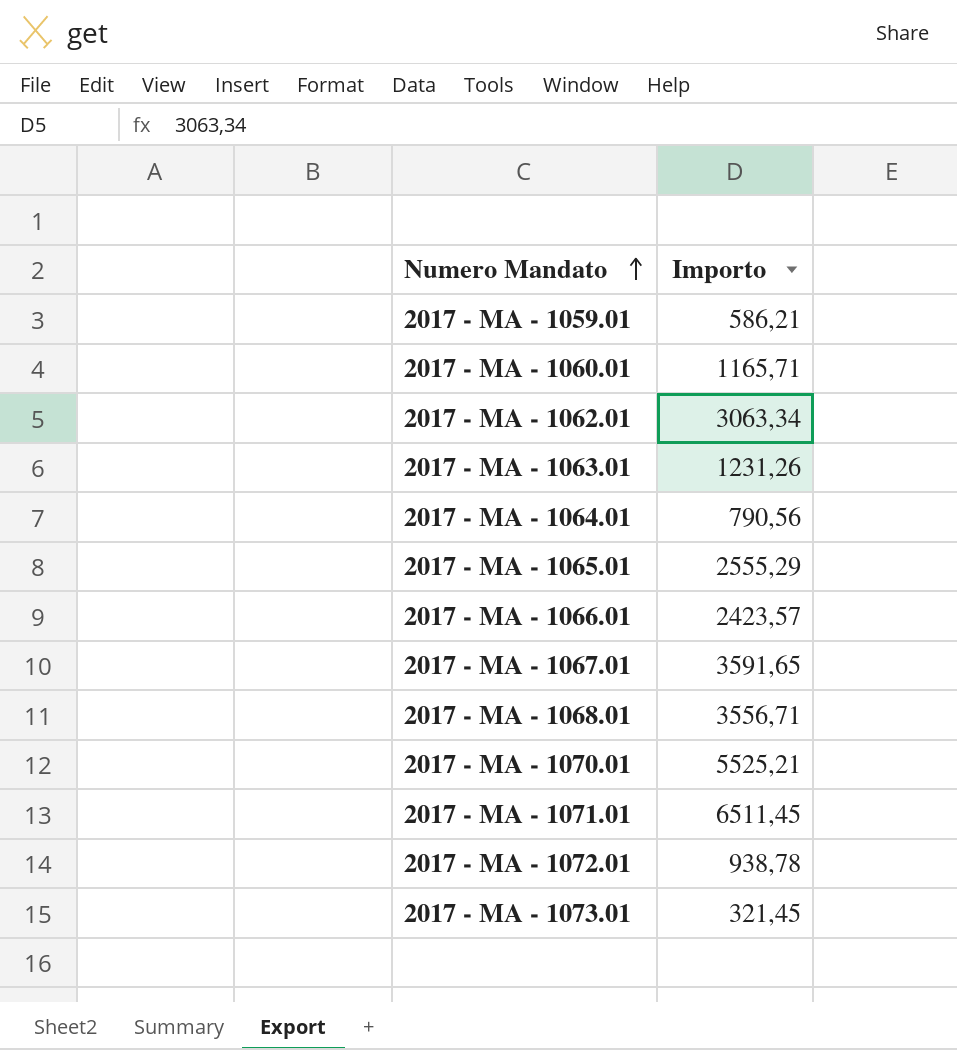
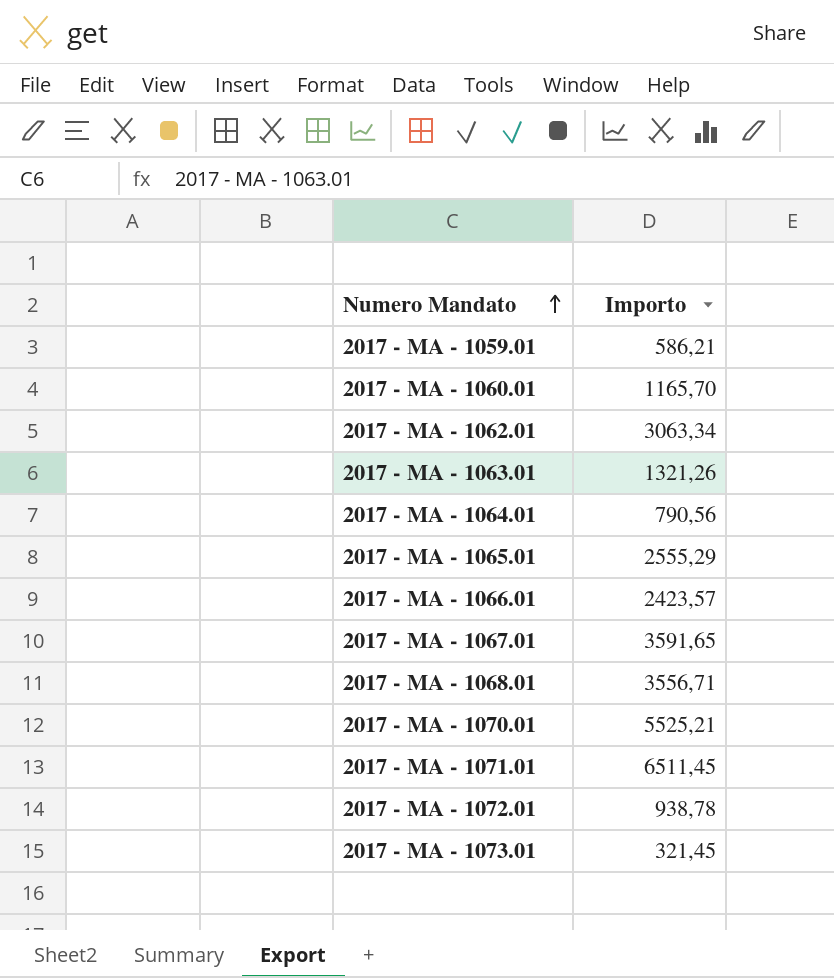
2017 - MA - 1060.01 | Importo: 1165,71 -> 1165,70
2017 - MA - 1063.01 | Importo: 1231,26 -> 1321,26

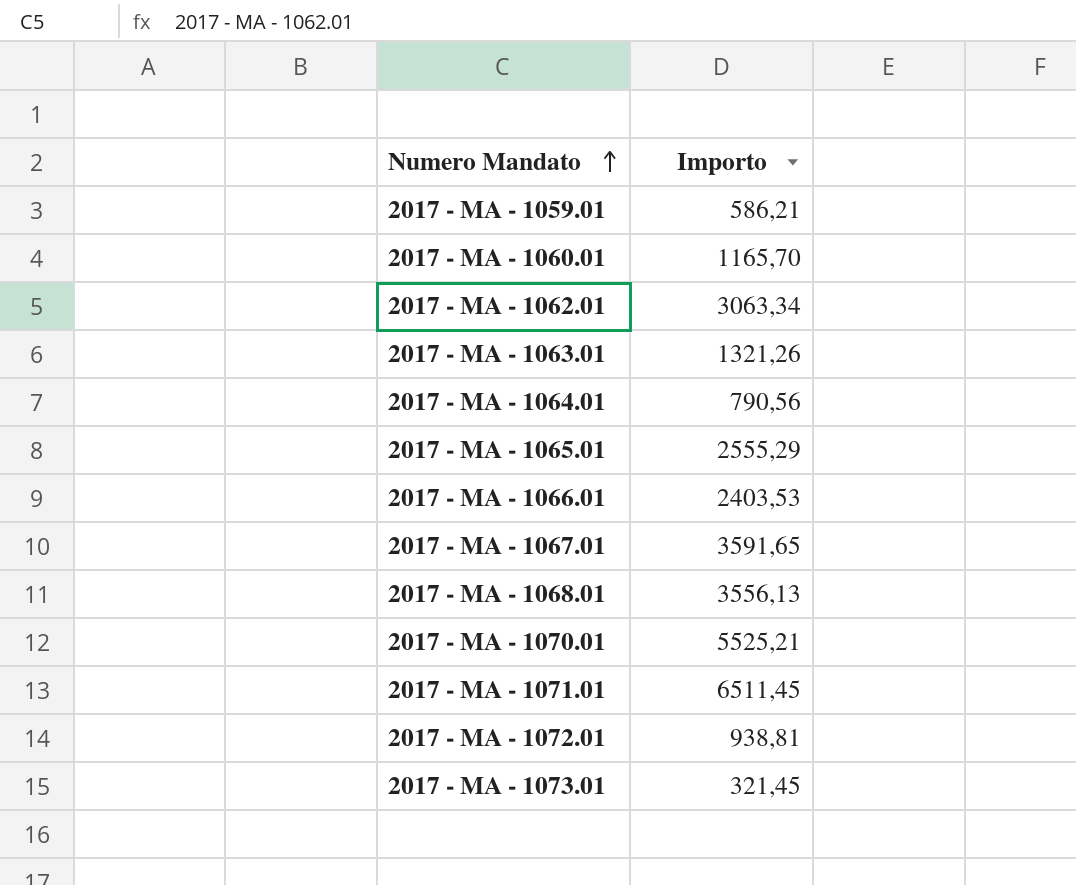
2017 - MA - 1066.01 | Importo: 2423,57 -> 2403,53
2017 - MA - 1068.01 | Importo: 3556,71 -> 3556,13
2017 - MA - 1072.01 | Importo: 938,78 -> 938,81

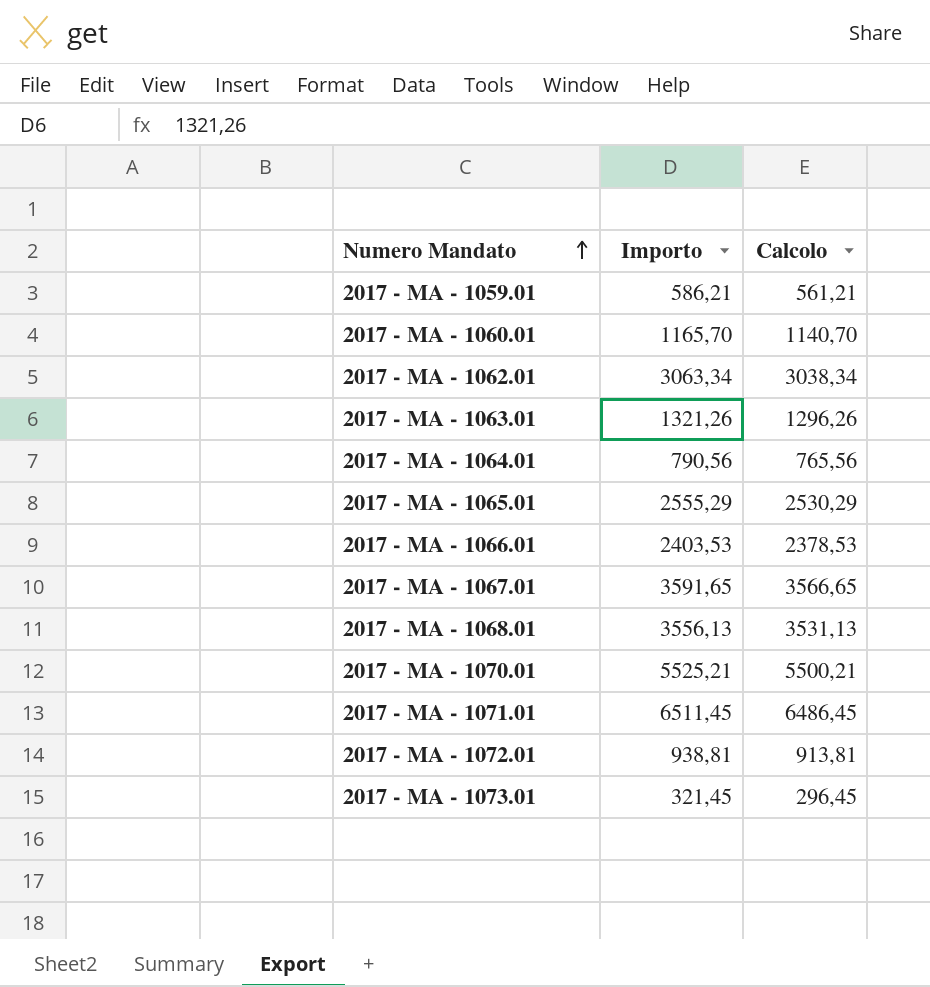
column Calcolo | formula: none -> [Importo] - 25

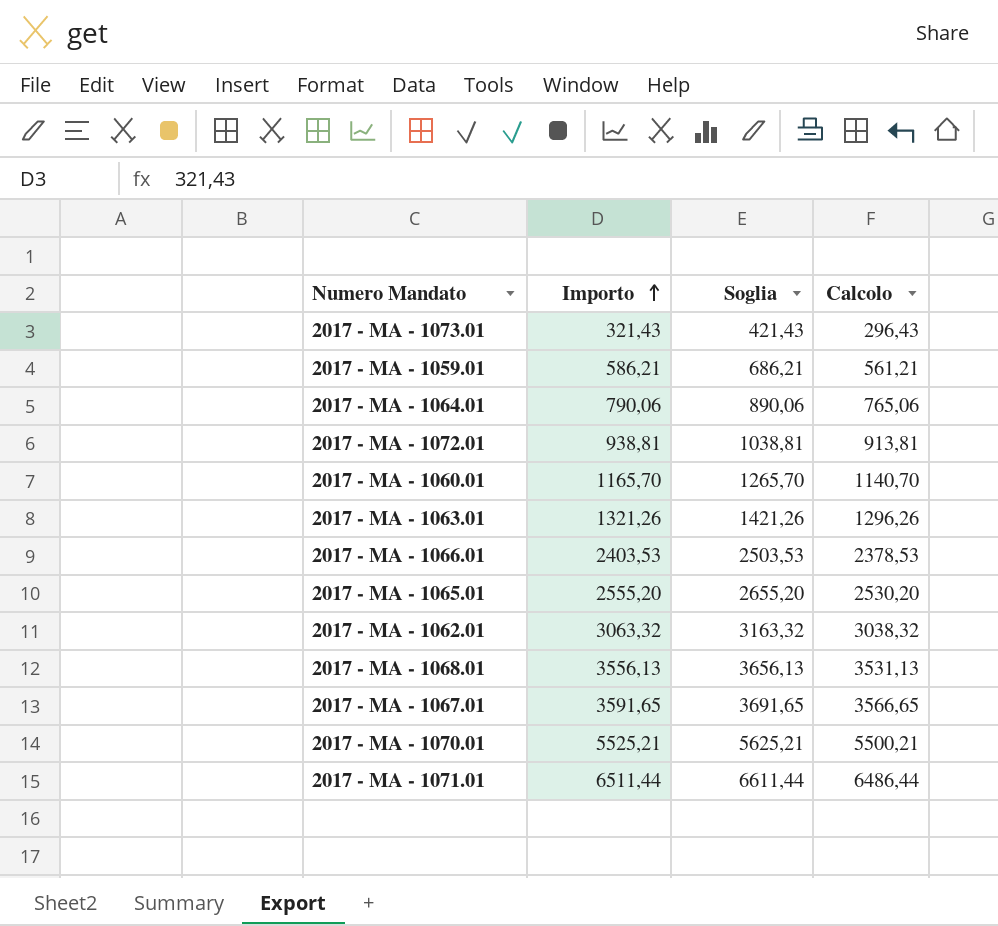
row order: Numero Mandato ascending -> Importo ascending
column Soglia | formula: none -> [Importo] + 100
2017 - MA - 1073.01 | Importo: 321,45 -> 321,43
2017 - MA - 1073.01 | Calcolo: 296,45 -> 296,43
2017 - MA - 1064.01 | Importo: 790,56 -> 790,06
2017 - MA - 1064.01 | Calcolo: 765,56 -> 765,06
2017 - MA - 1065.01 | Importo: 2555,29 -> 2555,20
2017 - MA - 1065.01 | Calcolo: 2530,29 -> 2530,20
2017 - MA - 1062.01 | Importo: 3063,34 -> 3063,32
2017 - MA - 1062.01 | Calcolo: 3038,34 -> 3038,32
2017 - MA - 1071.01 | Importo: 6511,45 -> 6511,44
2017 - MA - 1071.01 | Calcolo: 6486,45 -> 6486,44

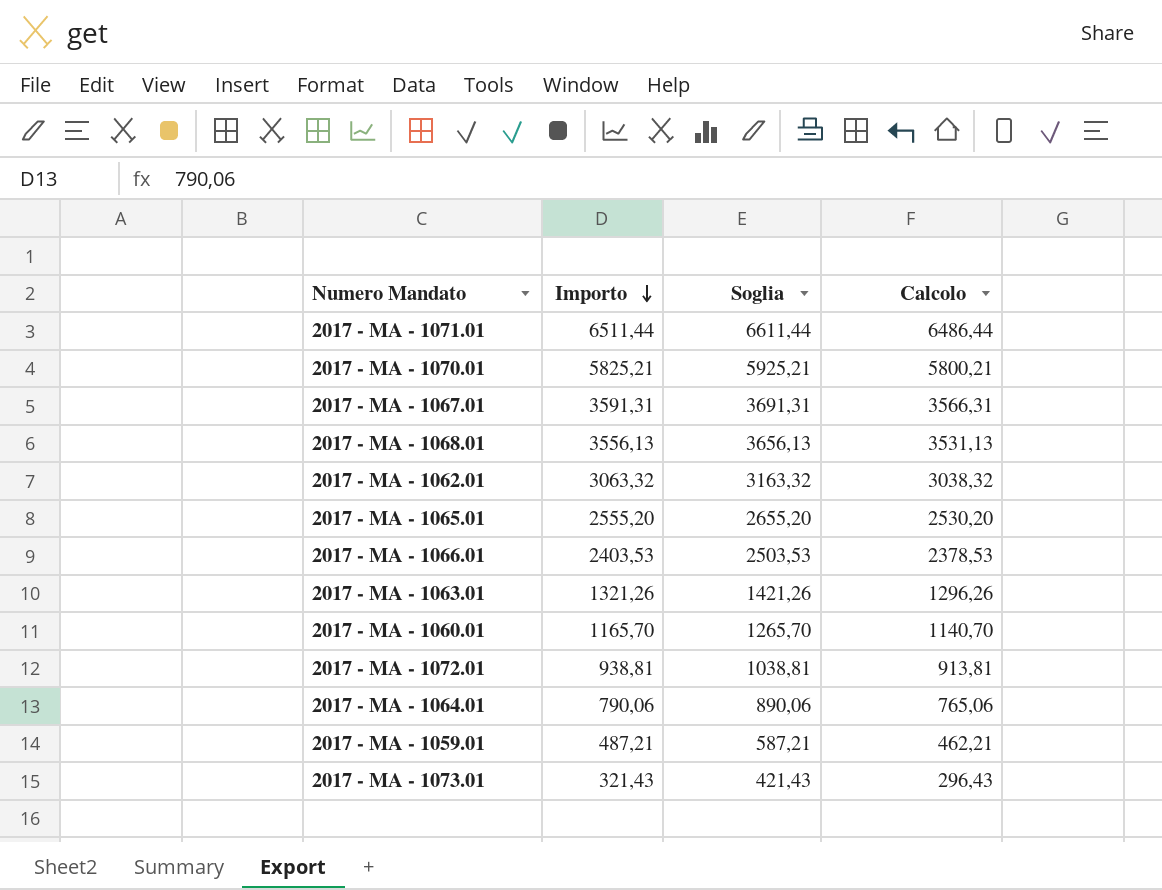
row order: Importo ascending -> Importo descending
2017 - MA - 1070.01 | Importo: 5525,21 -> 5825,21
2017 - MA - 1070.01 | Soglia: 5625,21 -> 5925,21
2017 - MA - 1070.01 | Calcolo: 5500,21 -> 5800,21
2017 - MA - 1067.01 | Importo: 3591,65 -> 3591,31
2017 - MA - 1067.01 | Soglia: 3691,65 -> 3691,31
2017 - MA - 1067.01 | Calcolo: 3566,65 -> 3566,31
2017 - MA - 1059.01 | Importo: 586,21 -> 487,21
2017 - MA - 1059.01 | Soglia: 686,21 -> 587,21
2017 - MA - 1059.01 | Calcolo: 561,21 -> 462,21

